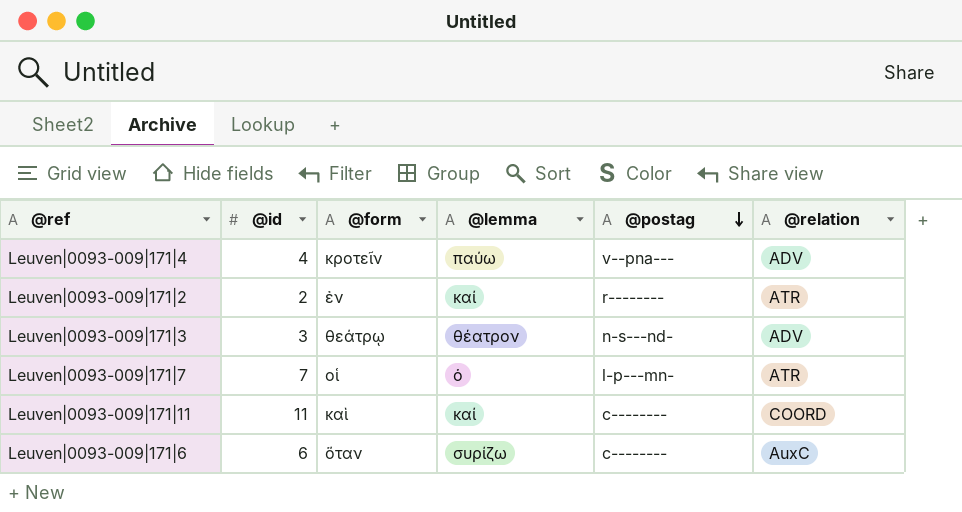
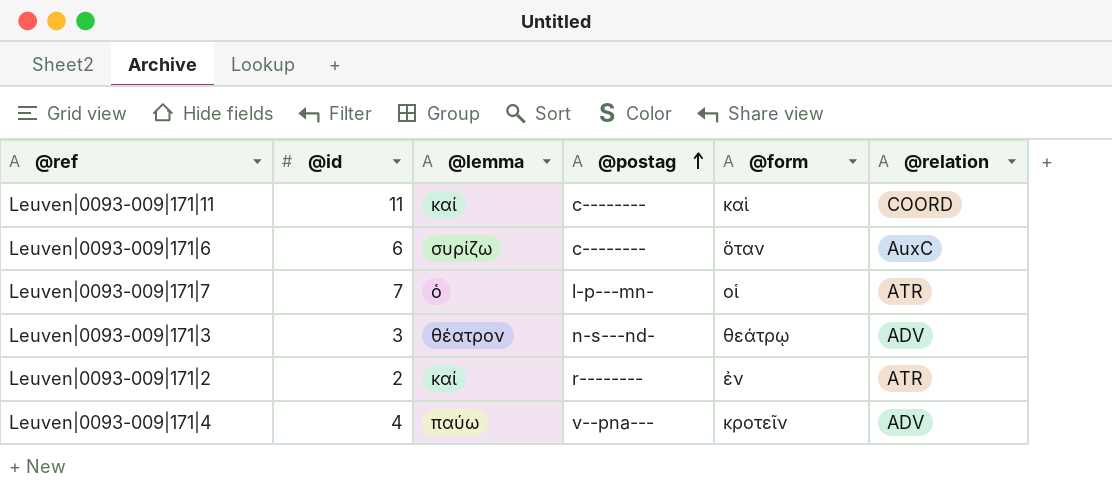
row order: @postag descending -> @postag ascending
column @form | position: 3 -> 5

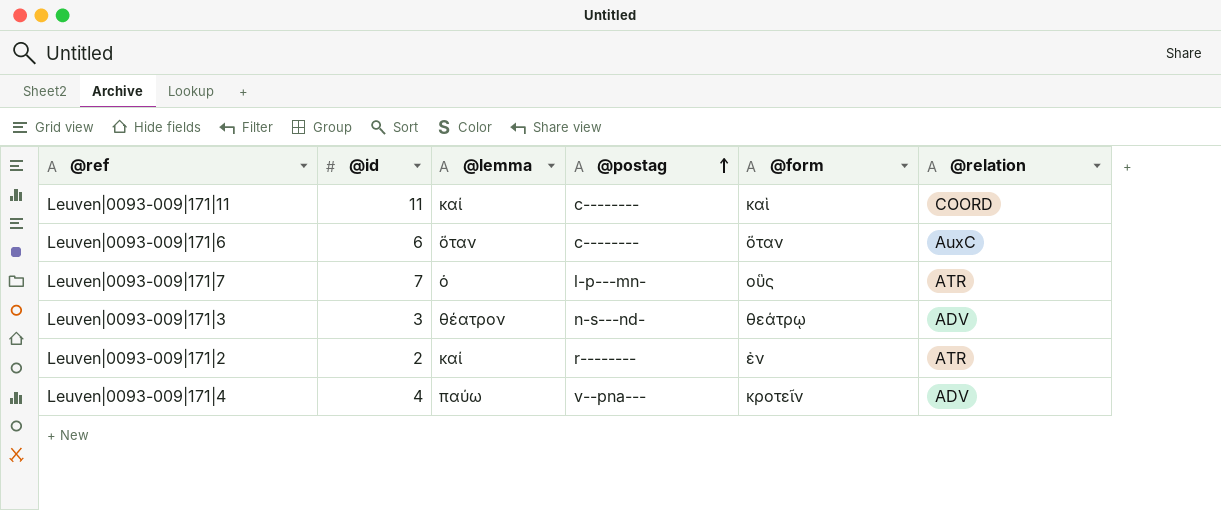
Leuven|0093-009|171|6 | @lemma: συρίζω -> ὅταν
Leuven|0093-009|171|7 | @form: οἱ -> οὓς

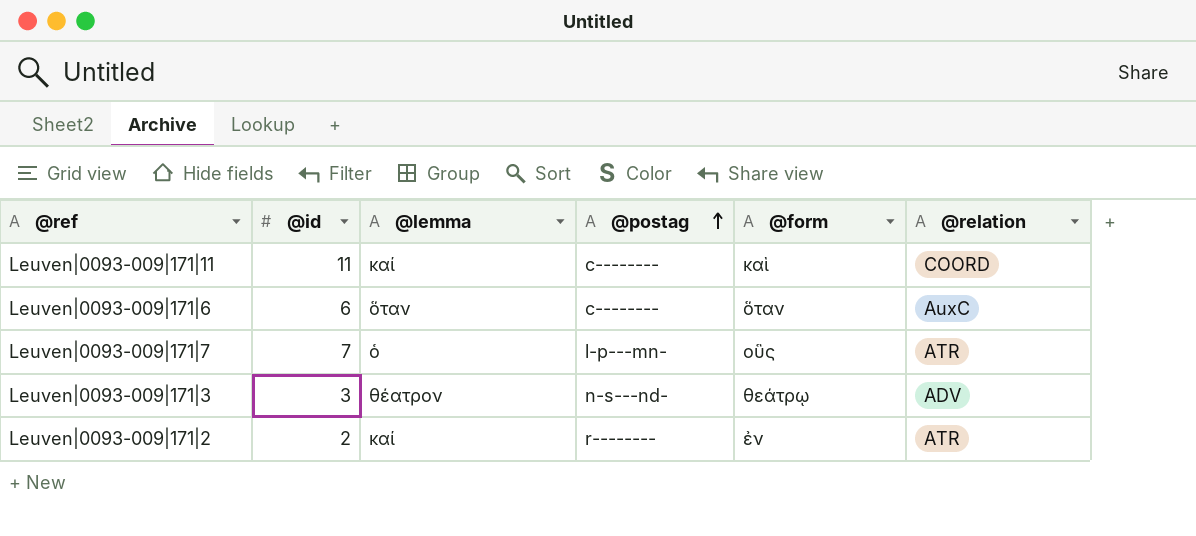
row Leuven|0093-009|171|4: 4 | παύω | v--pna--- | κροτεῖν | ADV -> none

